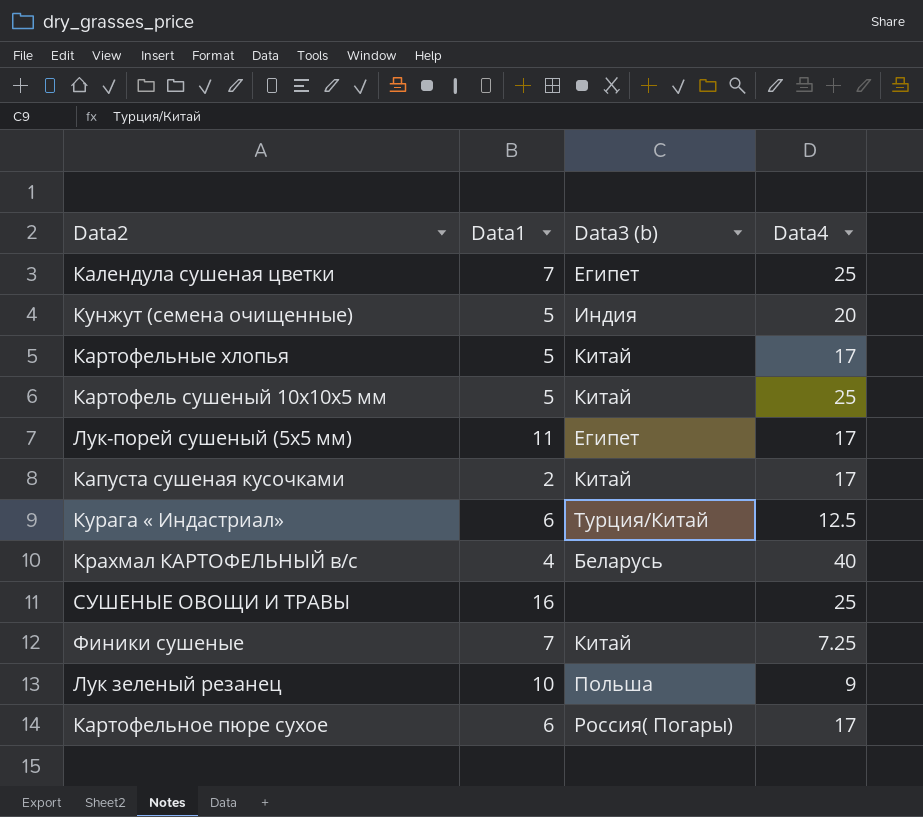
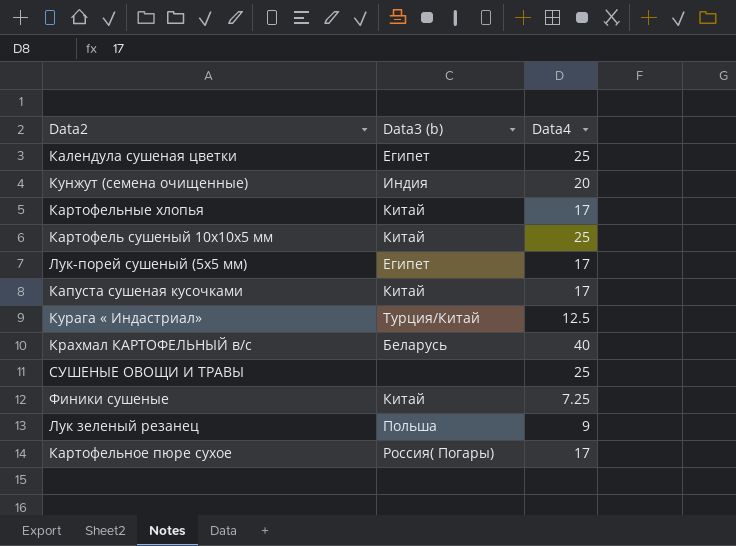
column Data1 | position: 2 -> none

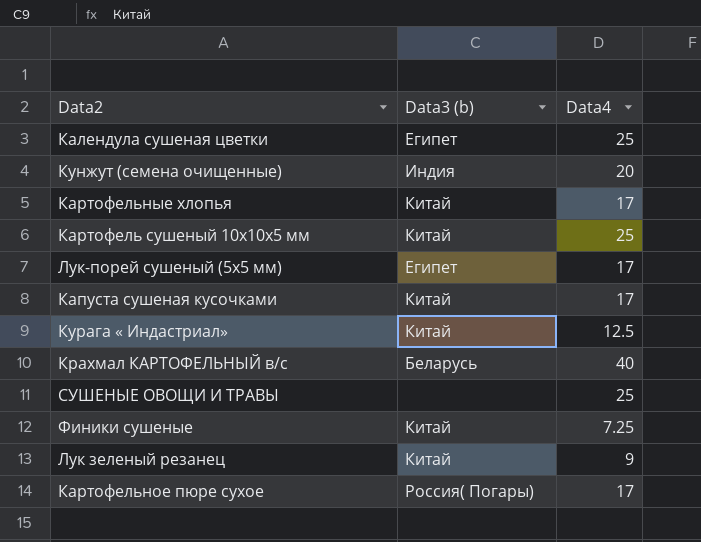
Курага « Индастриал» | Data3 (b): Турция/Китай -> Китай
Лук зеленый резанец | Data3 (b): Польша -> Китай

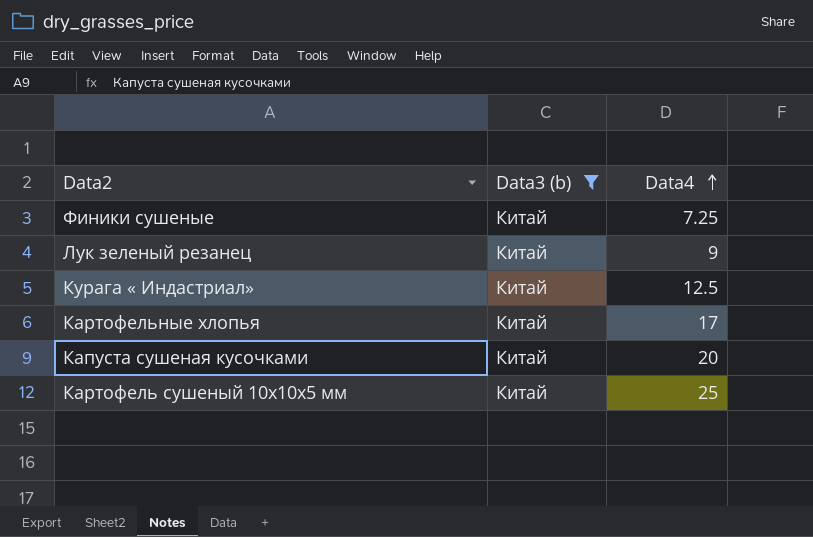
filter: none -> Data3 (b) = Китай
row order: none -> Data4 ascending
Капуста сушеная кусочками | Data4: 17 -> 20

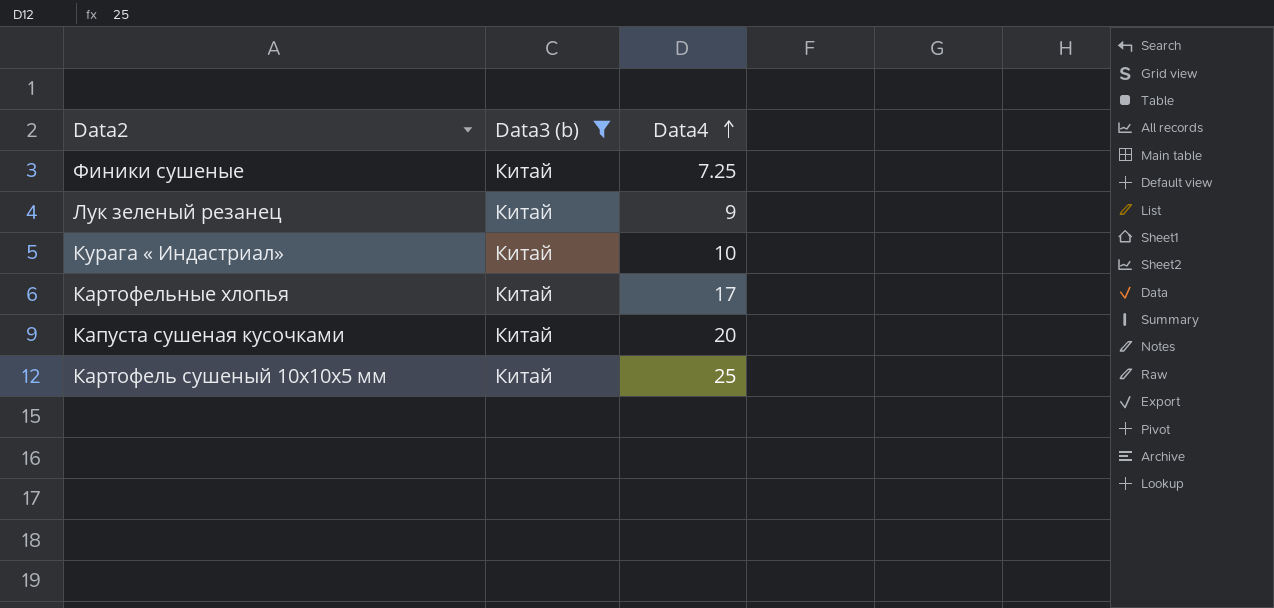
Курага « Индастриал» | Data4: 12.5 -> 10

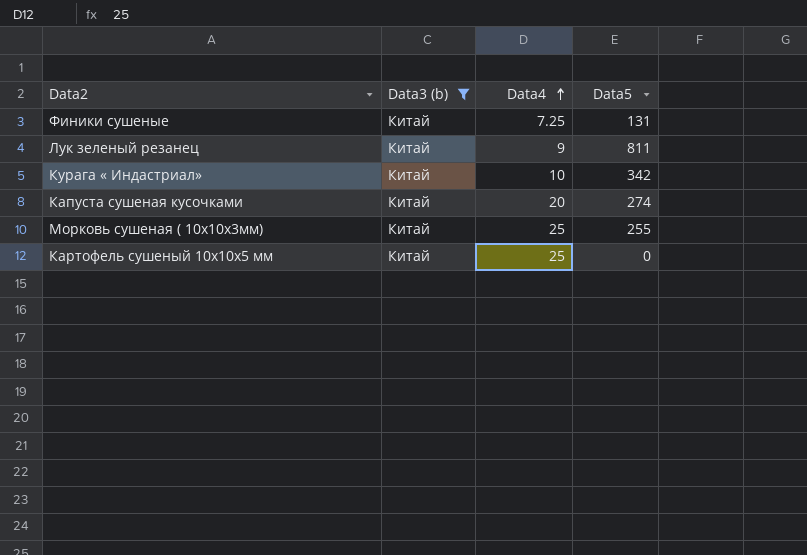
column Data5 | position: none -> 4
row Картофельные хлопья: Китай | 17 -> none
row Морковь сушеная ( 10х10х3мм): none -> Китай | 25 | 255

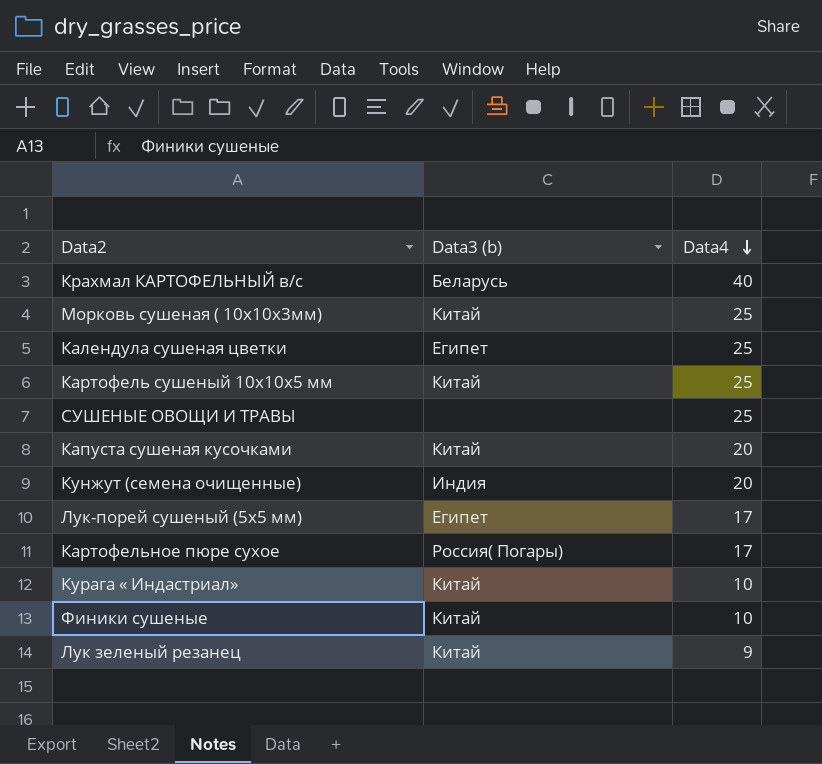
filter: Data3 (b) = Китай -> none
row order: Data4 ascending -> Data4 descending
column Data5 | position: 4 -> none
Финики сушеные | Data4: 7.25 -> 10

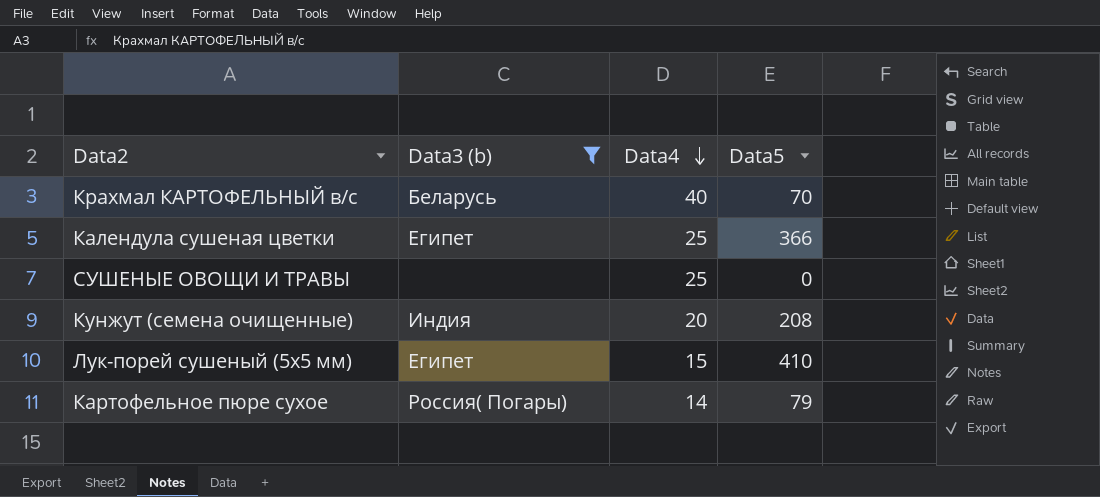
filter: none -> Data3 (b) != Китай
column Data5 | position: none -> 4
Лук-порей сушеный (5х5 мм) | Data4: 17 -> 15
Картофельное пюре сухое | Data4: 17 -> 14

